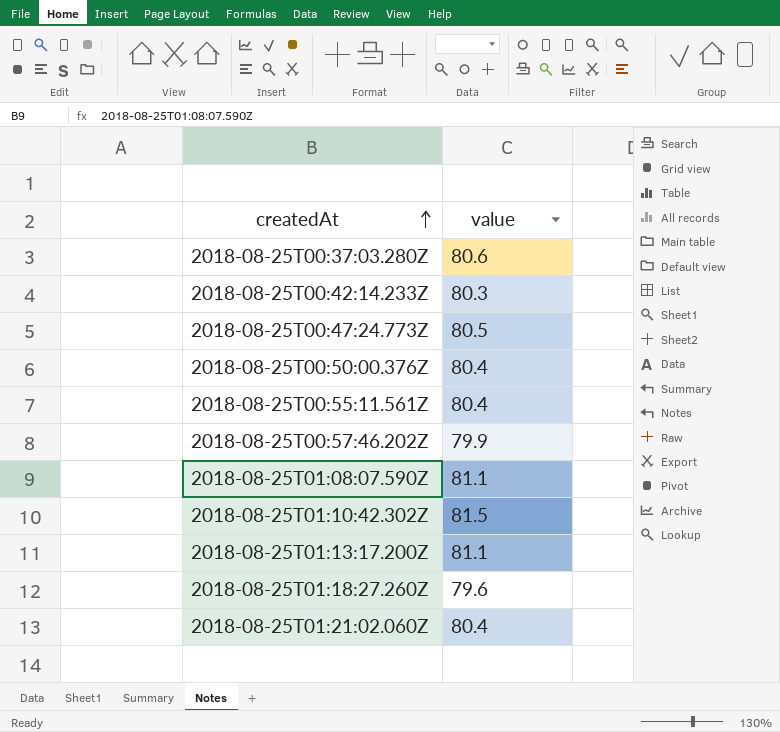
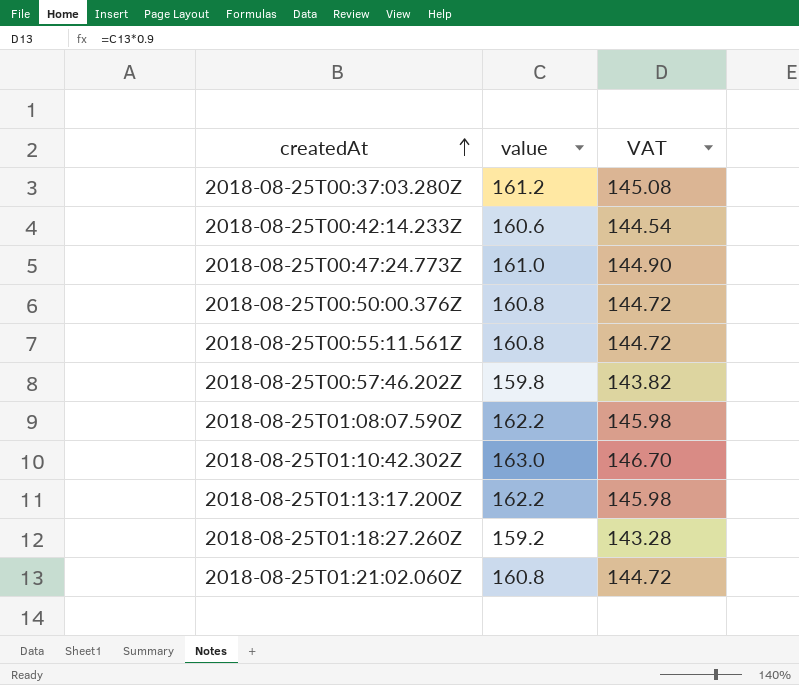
column VAT | formula: none -> [value] * 0.9
2018-08-25T00:37:03.280Z | value: 80.6 -> 161.2
2018-08-25T00:42:14.233Z | value: 80.3 -> 160.6
2018-08-25T00:47:24.773Z | value: 80.5 -> 161.0
2018-08-25T00:50:00.376Z | value: 80.4 -> 160.8
2018-08-25T00:55:11.561Z | value: 80.4 -> 160.8
2018-08-25T00:57:46.202Z | value: 79.9 -> 159.8
2018-08-25T01:08:07.590Z | value: 81.1 -> 162.2
2018-08-25T01:10:42.302Z | value: 81.5 -> 163.0
2018-08-25T01:13:17.200Z | value: 81.1 -> 162.2
2018-08-25T01:18:27.260Z | value: 79.6 -> 159.2
2018-08-25T01:21:02.060Z | value: 80.4 -> 160.8

